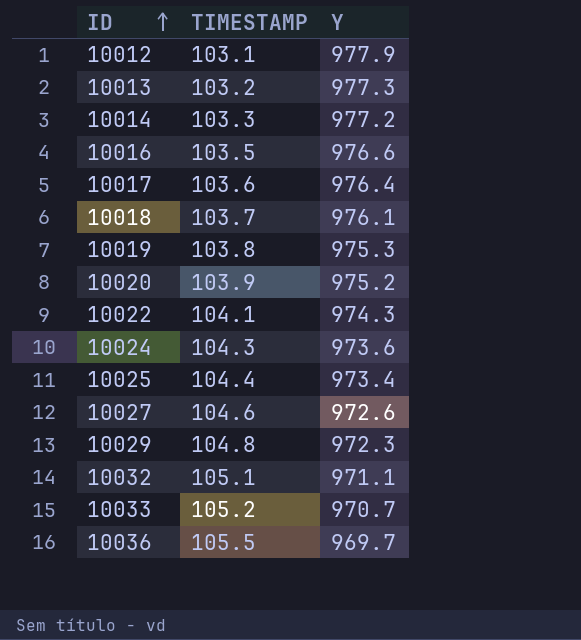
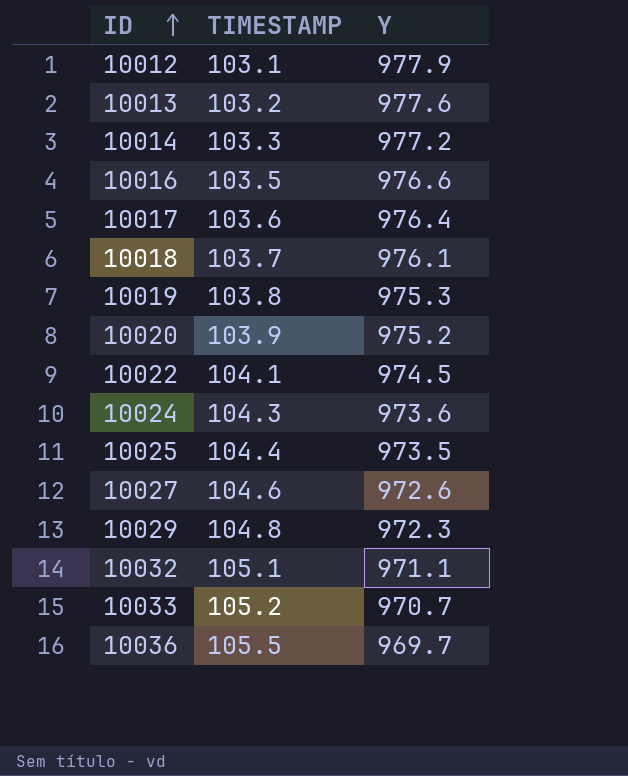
10013 | Y: 977.3 -> 977.6
10022 | Y: 974.3 -> 974.5
10025 | Y: 973.4 -> 973.5

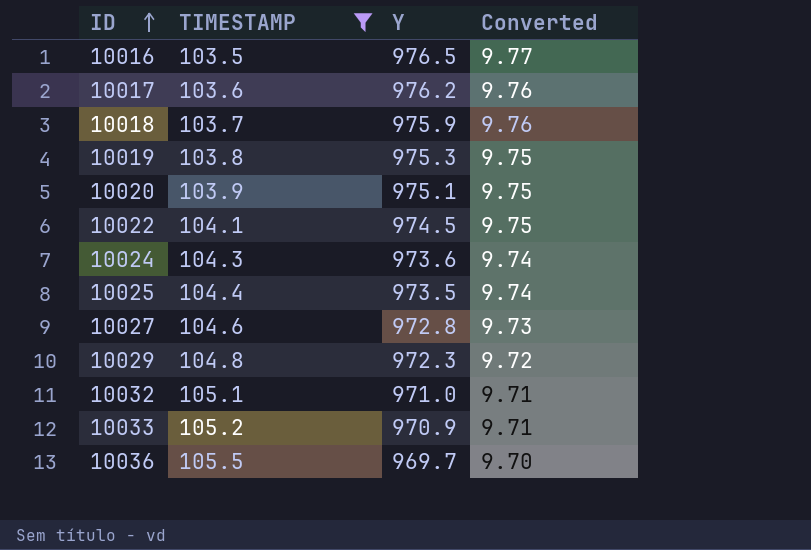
filter: none -> TIMESTAMP >= 103.5
column Converted | formula: none -> [Y] * 0.01
10016 | Y: 976.6 -> 976.5
10017 | Y: 976.4 -> 976.2
10018 | Y: 976.1 -> 975.9
10020 | Y: 975.2 -> 975.1
10027 | Y: 972.6 -> 972.8
10032 | Y: 971.1 -> 971.0
10033 | Y: 970.7 -> 970.9

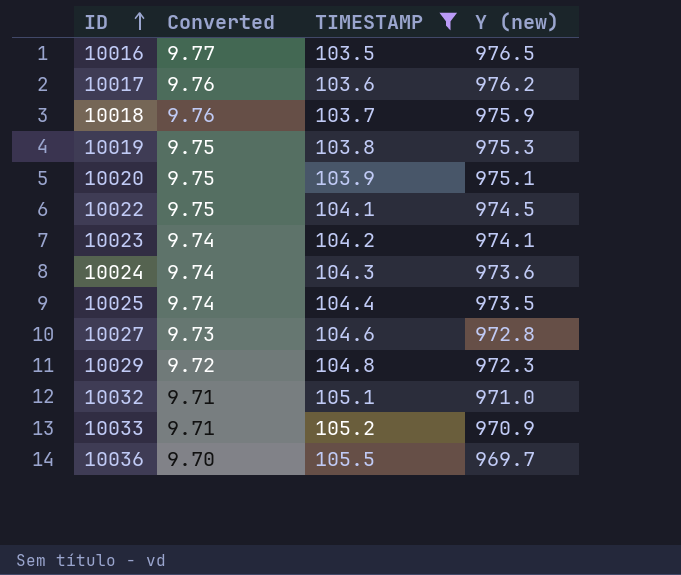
column Converted | position: 4 -> 2
column name: Y -> Y (new)
row 10023: none -> 9.74 | 104.2 | 974.1

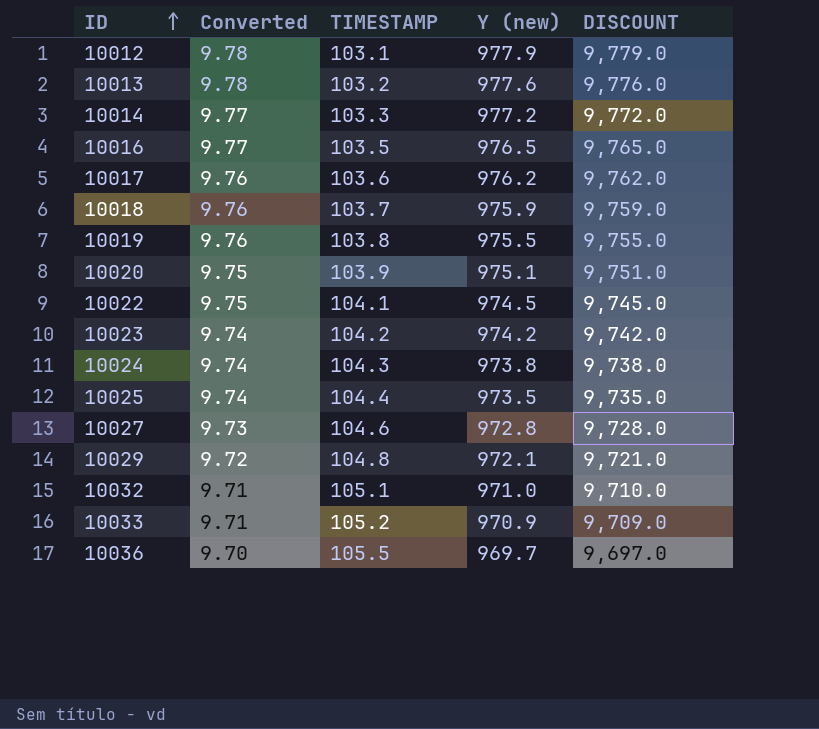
filter: TIMESTAMP >= 103.5 -> none
column DISCOUNT | formula: none -> [Y (new)] * 10
10019 | Converted: 9.75 -> 9.76
10019 | Y (new): 975.3 -> 975.5
10023 | Y (new): 974.1 -> 974.2
10024 | Y (new): 973.6 -> 973.8
10029 | Y (new): 972.3 -> 972.1

